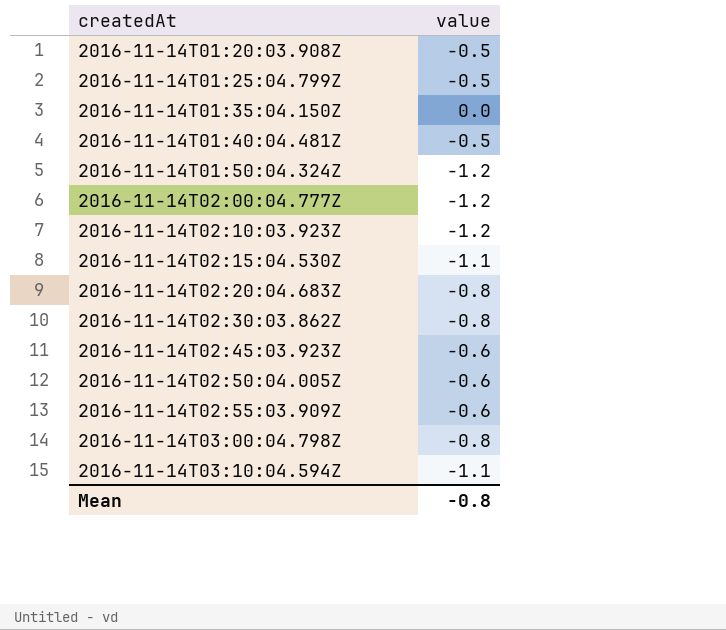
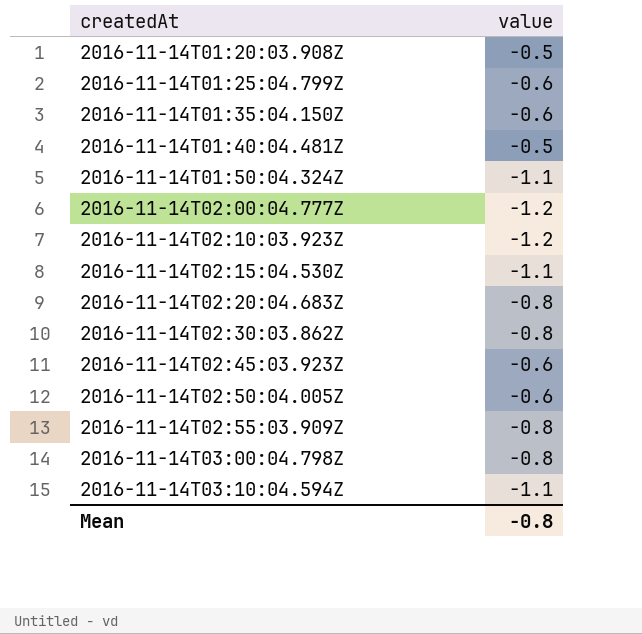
2016-11-14T01:25:04.799Z | value: -0.5 -> -0.6
2016-11-14T01:35:04.150Z | value: 0.0 -> -0.6
2016-11-14T01:50:04.324Z | value: -1.2 -> -1.1
2016-11-14T02:55:03.909Z | value: -0.6 -> -0.8

